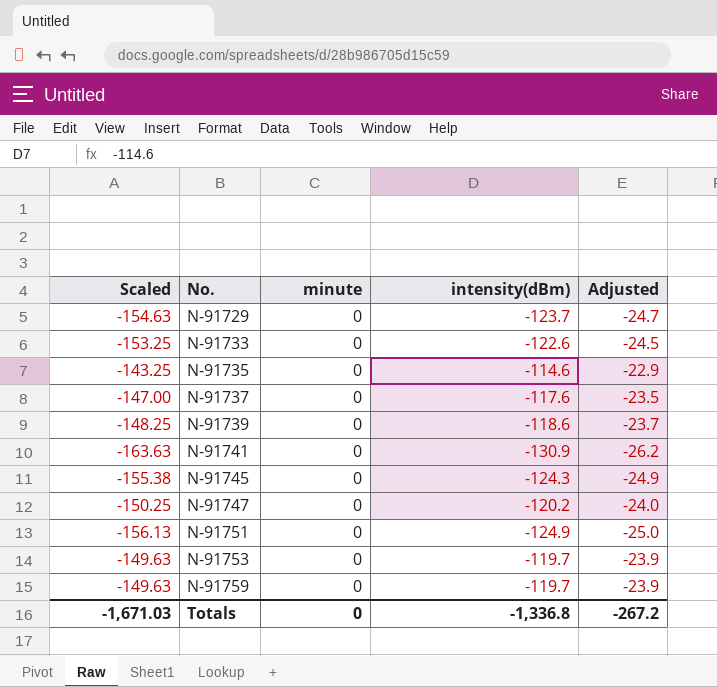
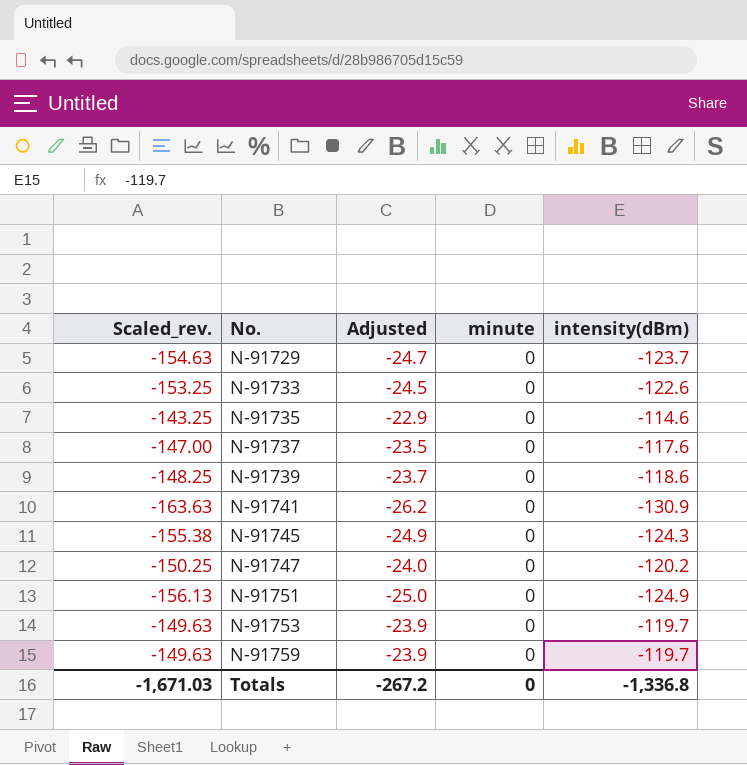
column name: Scaled -> Scaled_rev.
column Adjusted | position: 5 -> 3

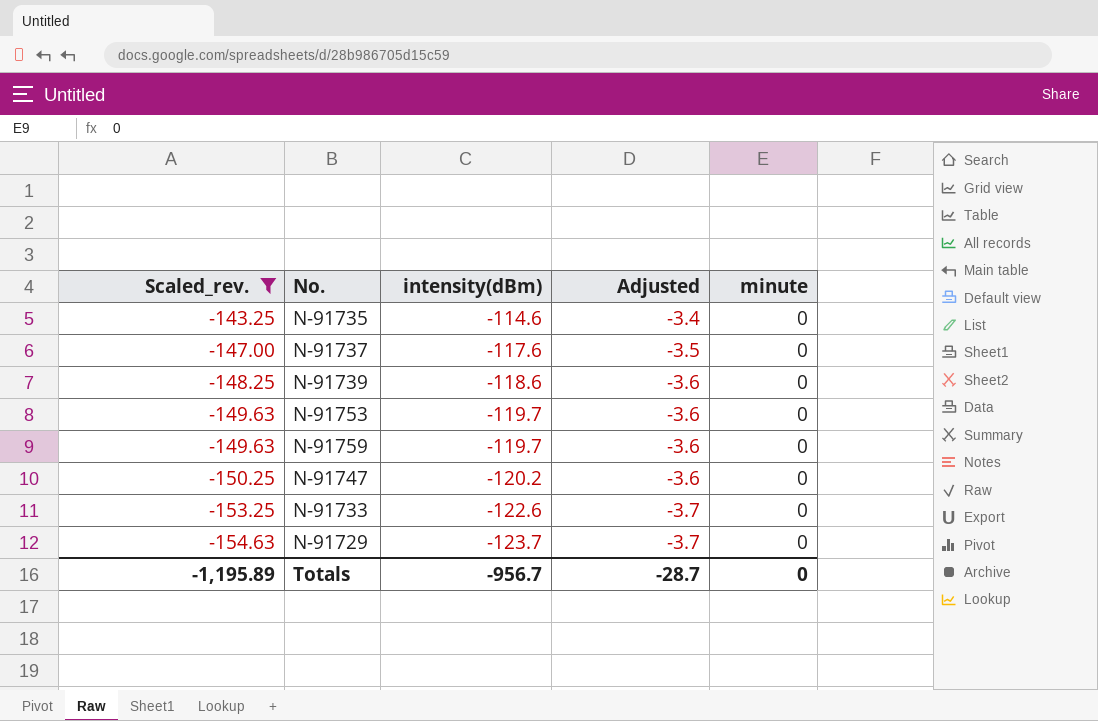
filter: none -> Scaled_rev. >= -154.63
row order: No. ascending -> Scaled_rev. descending
column intensity(dBm) | position: 5 -> 3
column Adjusted | formula: [intensity(dBm)] * 0.2 -> [intensity(dBm)] * 0.03
Totals | Scaled_rev.: -1,671.03 -> -1,195.89
Totals | intensity(dBm): -1,336.8 -> -956.7
Totals | Adjusted: -267.2 -> -28.7

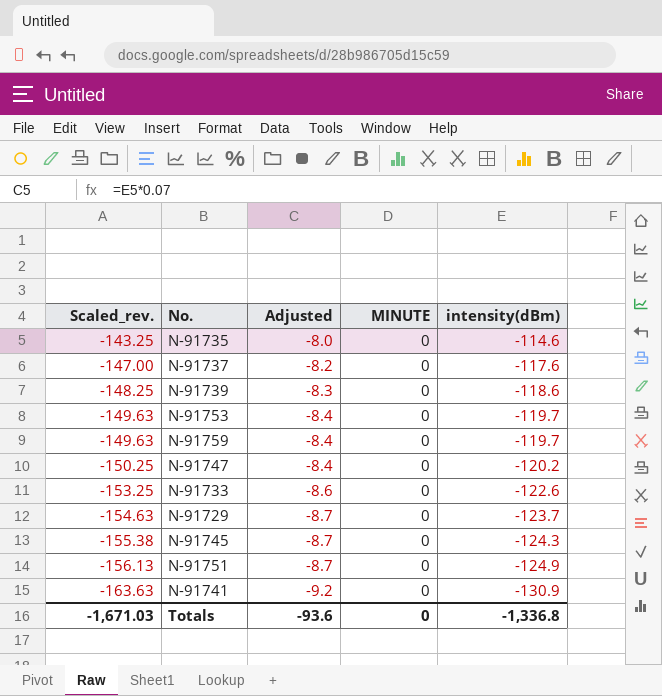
filter: Scaled_rev. >= -154.63 -> none
column Adjusted | formula: [intensity(dBm)] * 0.03 -> [intensity(dBm)] * 0.07
column name: minute -> MINUTE
column intensity(dBm) | position: 3 -> 5
Totals | Scaled_rev.: -1,195.89 -> -1,671.03
Totals | Adjusted: -28.7 -> -93.6
Totals | intensity(dBm): -956.7 -> -1,336.8

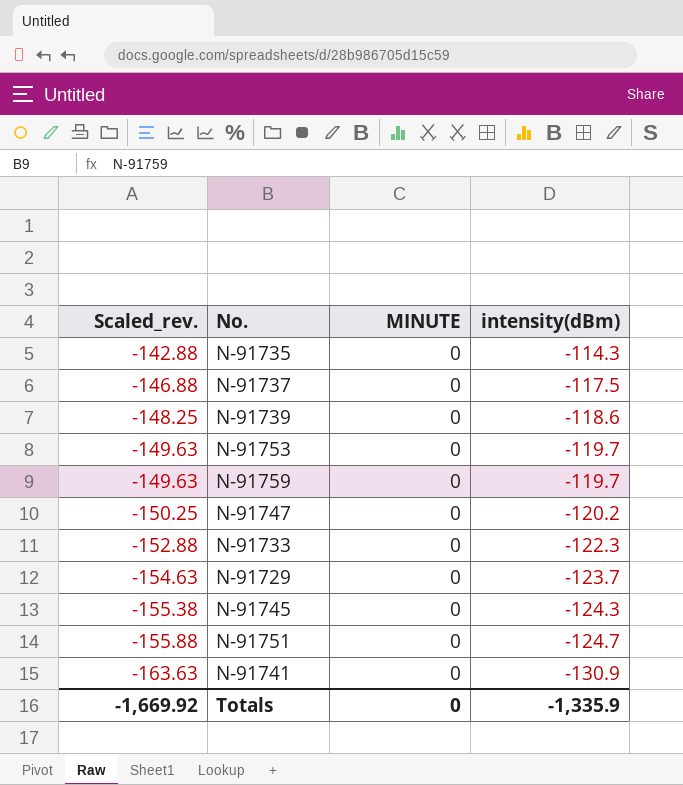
column Adjusted | formula: [intensity(dBm)] * 0.07 -> none
N-91735 | Scaled_rev.: -143.25 -> -142.88
N-91735 | intensity(dBm): -114.6 -> -114.3
N-91737 | Scaled_rev.: -147.00 -> -146.88
N-91737 | intensity(dBm): -117.6 -> -117.5
N-91733 | Scaled_rev.: -153.25 -> -152.88
N-91733 | intensity(dBm): -122.6 -> -122.3
N-91751 | Scaled_rev.: -156.13 -> -155.88
N-91751 | intensity(dBm): -124.9 -> -124.7
Totals | Scaled_rev.: -1,671.03 -> -1,669.92
Totals | intensity(dBm): -1,336.8 -> -1,335.9

